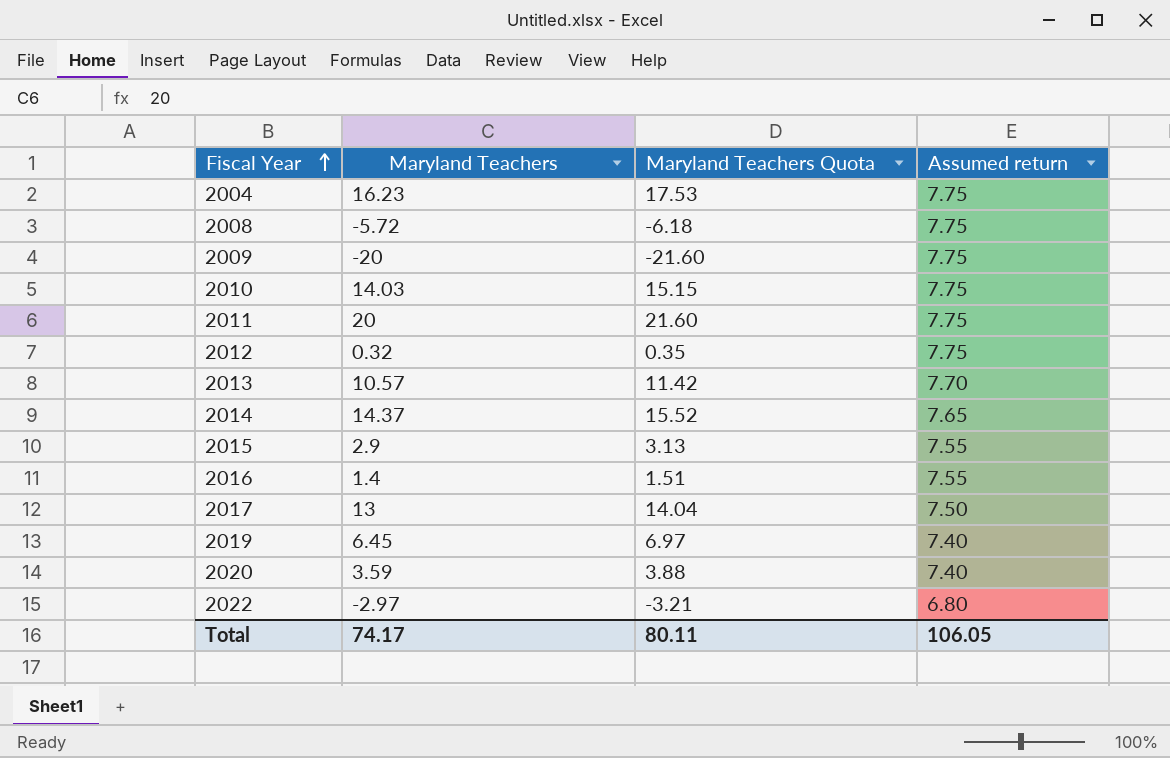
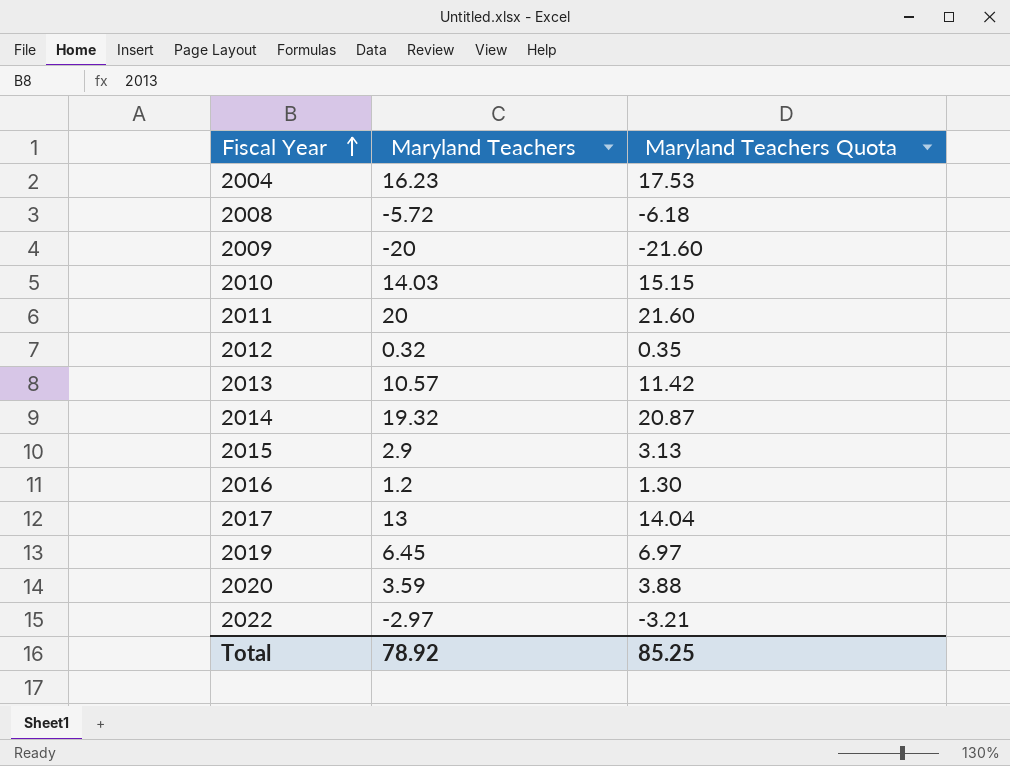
column Assumed return | position: 4 -> none
2014 | Maryland Teachers: 14.37 -> 19.32
2014 | Maryland Teachers Quota: 15.52 -> 20.87
2016 | Maryland Teachers: 1.4 -> 1.2
2016 | Maryland Teachers Quota: 1.51 -> 1.30
Total | Maryland Teachers: 74.17 -> 78.92
Total | Maryland Teachers Quota: 80.11 -> 85.25

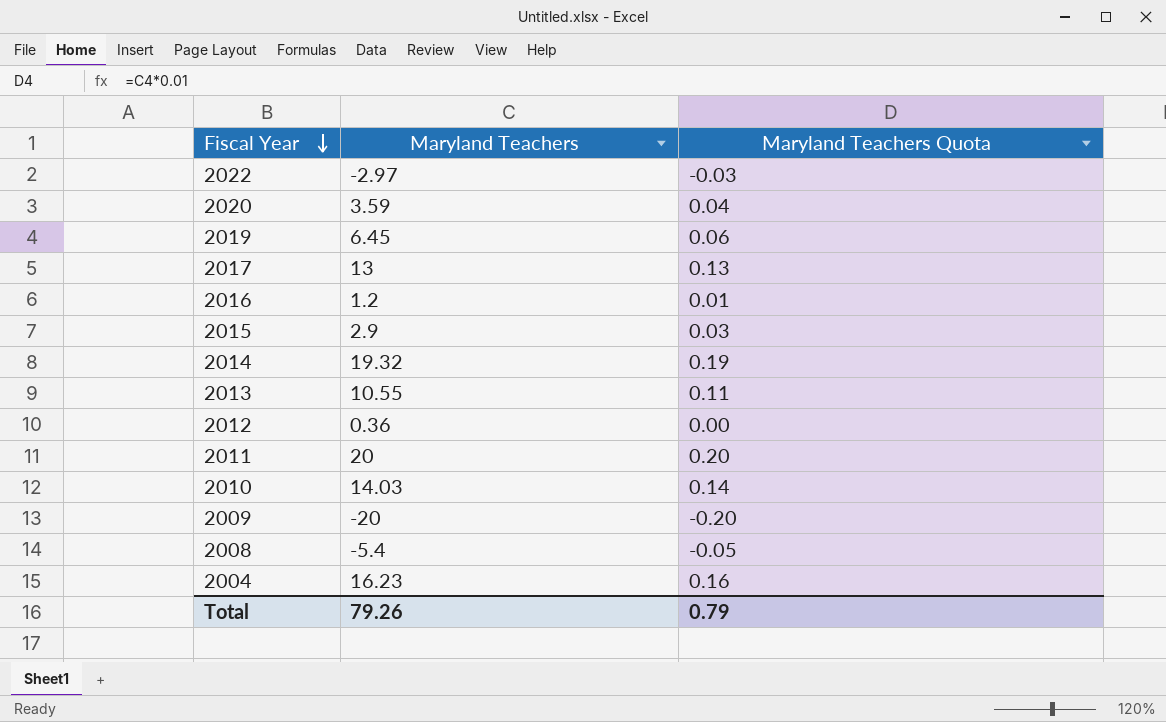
row order: Fiscal Year ascending -> Fiscal Year descending
column Maryland Teachers Quota | formula: [Maryland Teachers] * 1.08 -> [Maryland Teachers] * 0.01
2013 | Maryland Teachers: 10.57 -> 10.55
2012 | Maryland Teachers: 0.32 -> 0.36
2008 | Maryland Teachers: -5.72 -> -5.4
Total | Maryland Teachers: 78.92 -> 79.26
Total | Maryland Teachers Quota: 85.25 -> 0.79

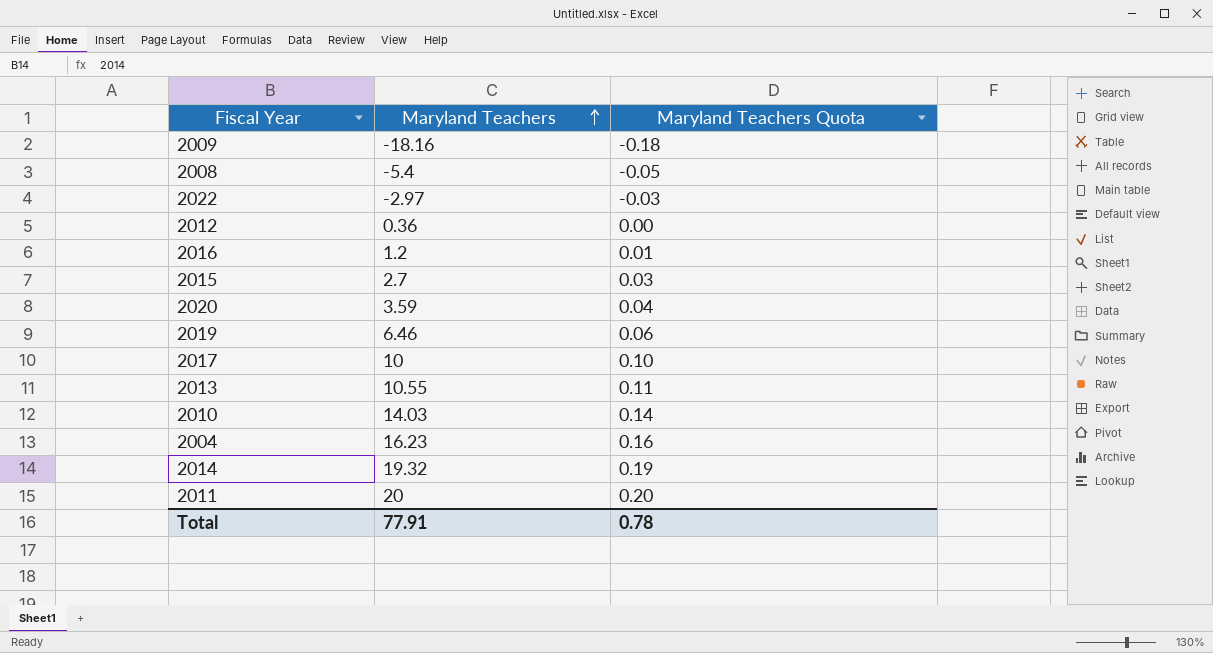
row order: Fiscal Year descending -> Maryland Teachers ascending
2009 | Maryland Teachers: -20 -> -18.16
2009 | Maryland Teachers Quota: -0.20 -> -0.18
2015 | Maryland Teachers: 2.9 -> 2.7
2019 | Maryland Teachers: 6.45 -> 6.46
2017 | Maryland Teachers: 13 -> 10
2017 | Maryland Teachers Quota: 0.13 -> 0.10
Total | Maryland Teachers: 79.26 -> 77.91
Total | Maryland Teachers Quota: 0.79 -> 0.78

